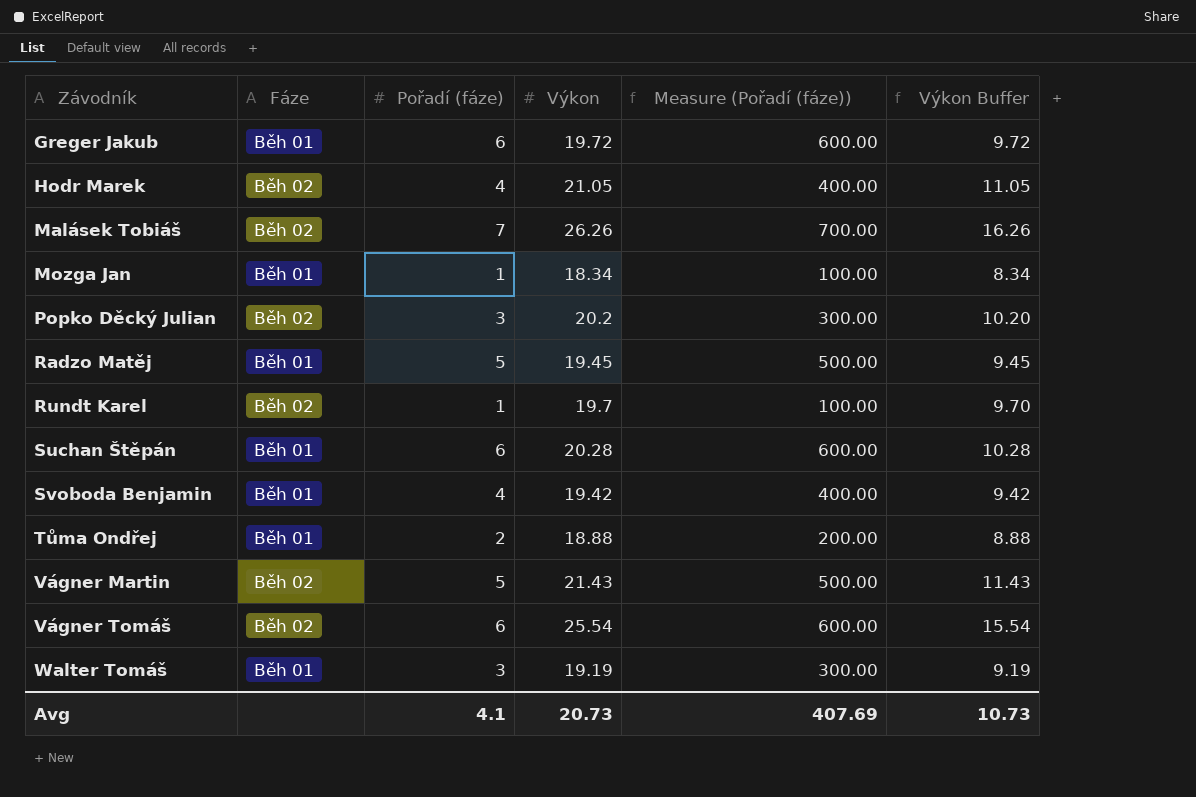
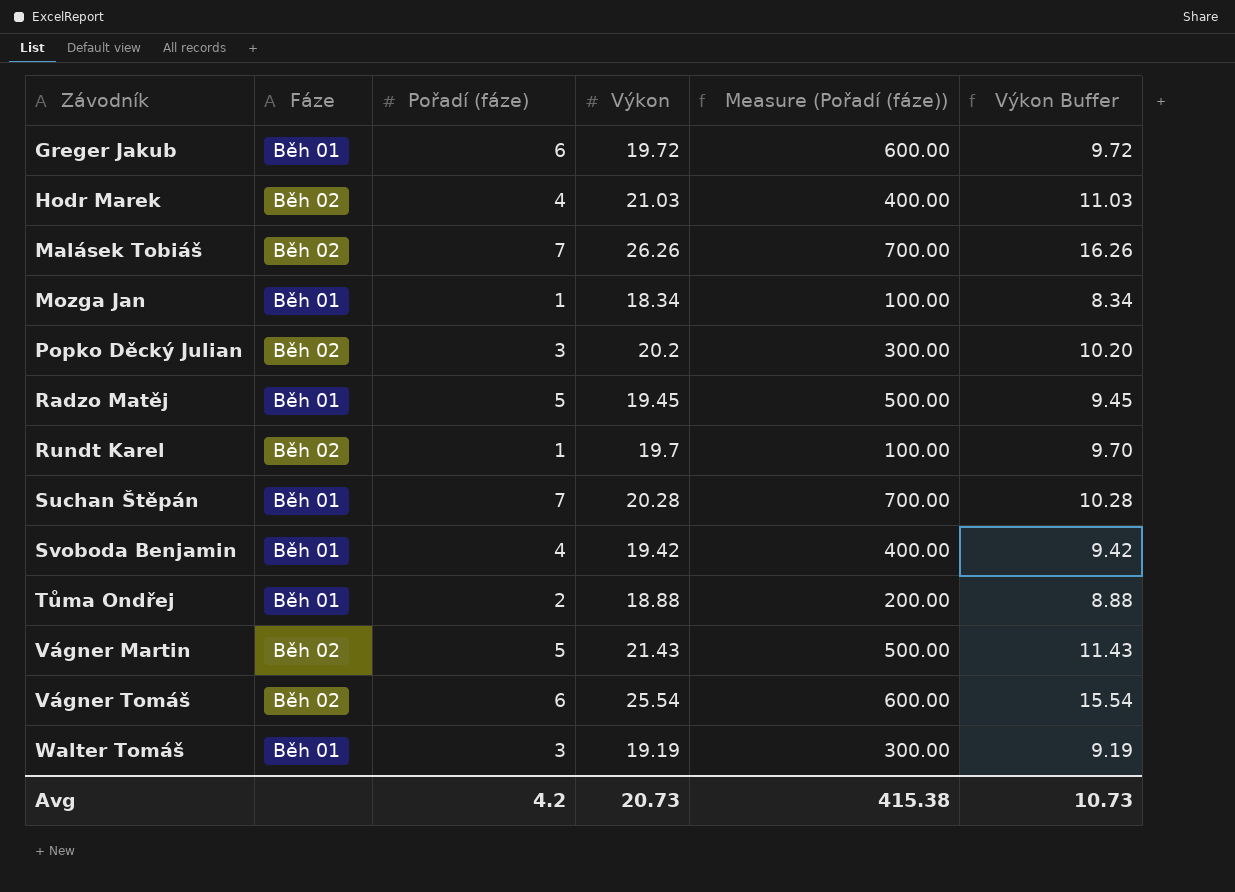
Hodr Marek | Výkon: 21.05 -> 21.03
Hodr Marek | Výkon Buffer: 11.05 -> 11.03
Suchan Štěpán | Pořadí (fáze): 6 -> 7
Suchan Štěpán | Measure (Pořadí (fáze)): 600.00 -> 700.00
Avg | Pořadí (fáze): 4.1 -> 4.2
Avg | Measure (Pořadí (fáze)): 407.69 -> 415.38

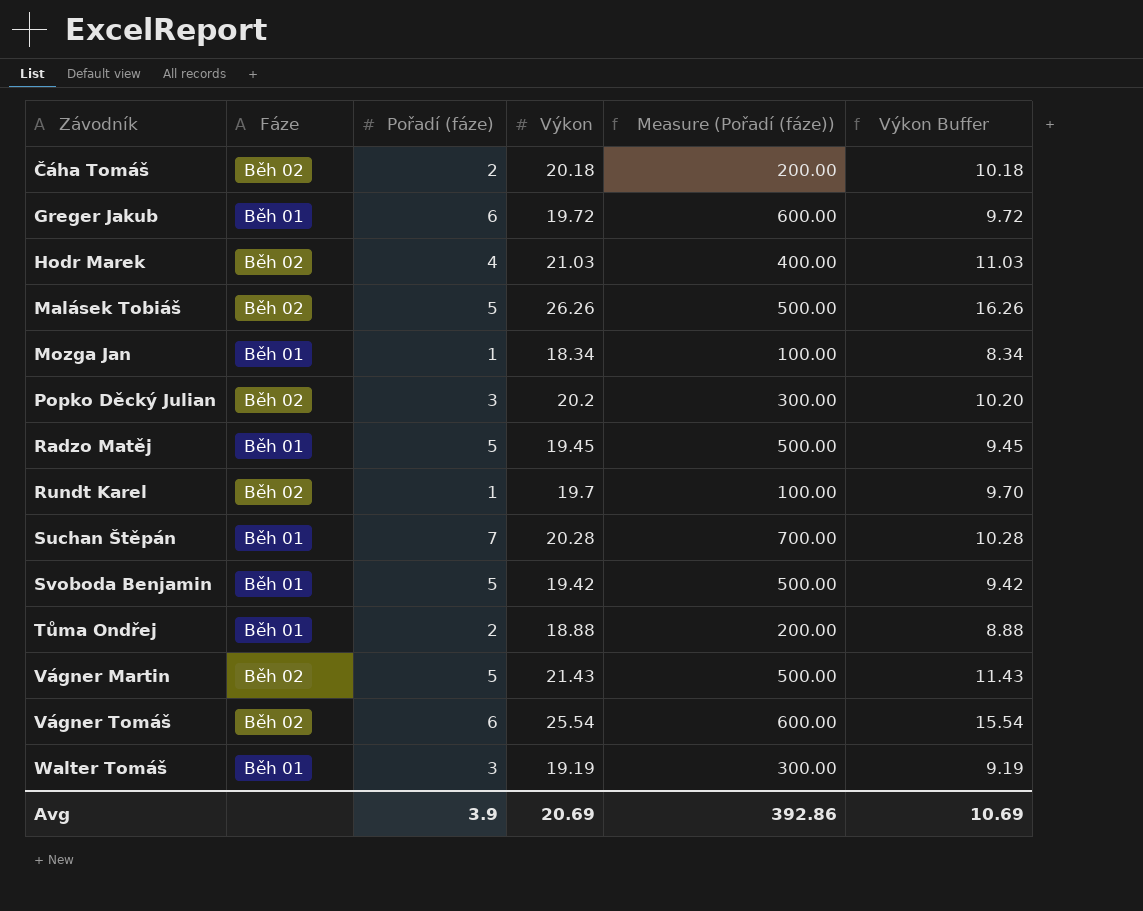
row Čáha Tomáš: none -> Běh 02 | 2 | 20.18 | 200.00 | 10.18
Malásek Tobiáš | Pořadí (fáze): 7 -> 5
Malásek Tobiáš | Measure (Pořadí (fáze)): 700.00 -> 500.00
Svoboda Benjamin | Pořadí (fáze): 4 -> 5
Svoboda Benjamin | Measure (Pořadí (fáze)): 400.00 -> 500.00
Avg | Pořadí (fáze): 4.2 -> 3.9
Avg | Výkon: 20.73 -> 20.69
Avg | Measure (Pořadí (fáze)): 415.38 -> 392.86
Avg | Výkon Buffer: 10.73 -> 10.69

